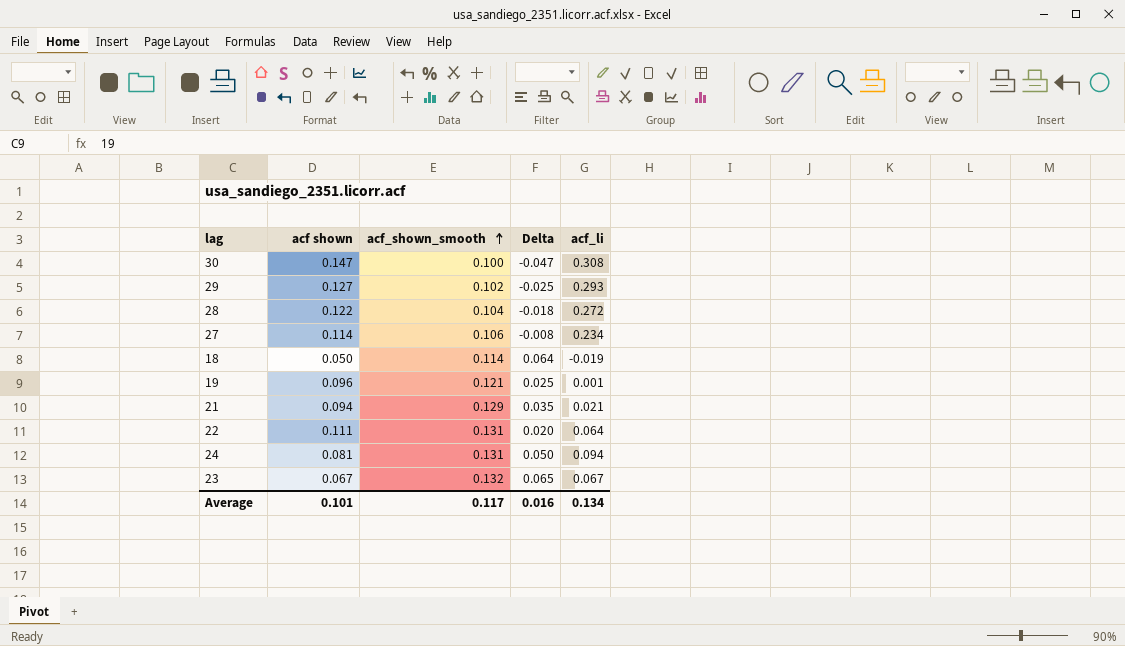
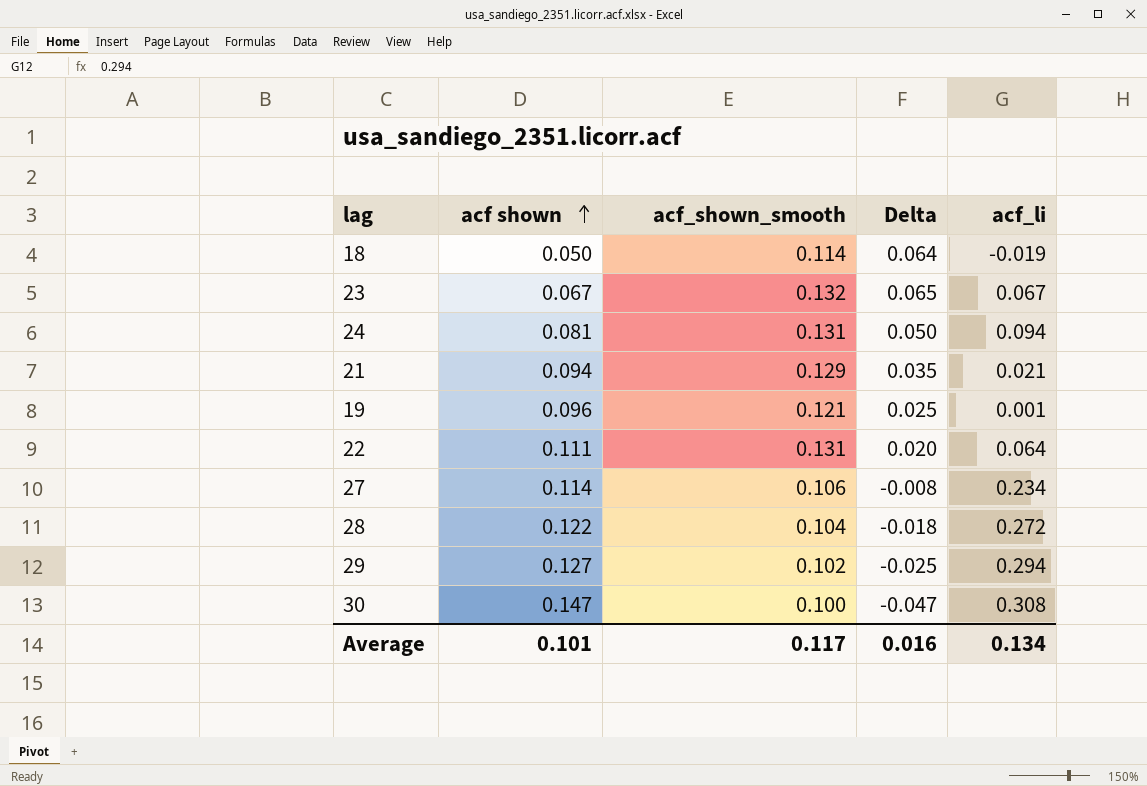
row order: acf_shown_smooth ascending -> acf shown ascending
29 | acf_li: 0.293 -> 0.294

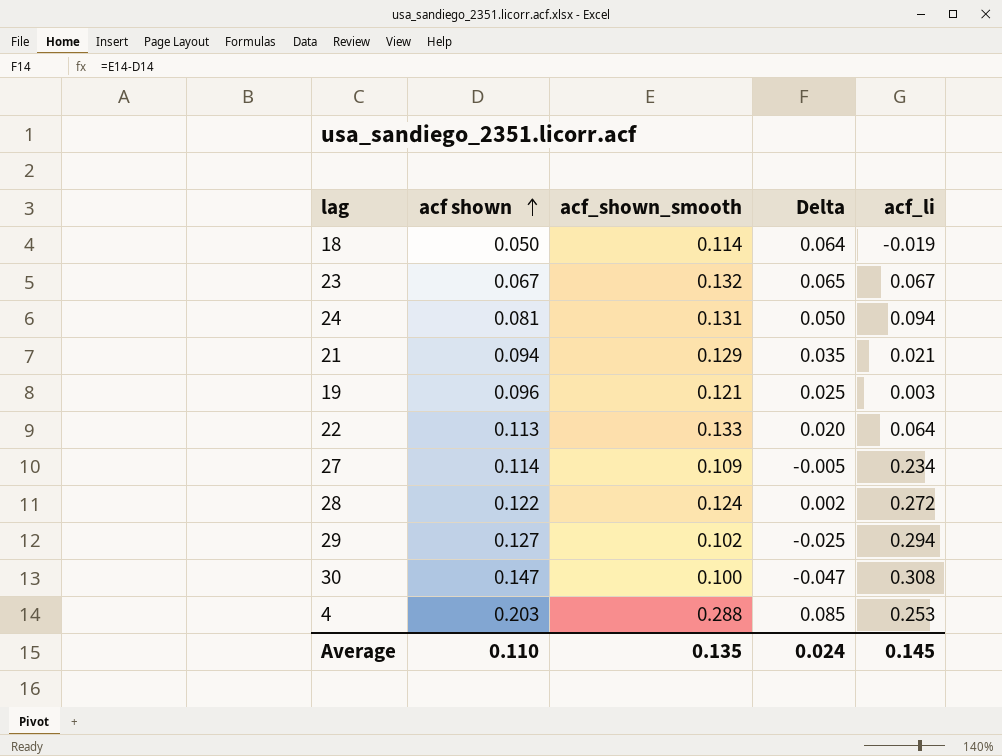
19 | acf_li: 0.001 -> 0.003
22 | acf shown: 0.111 -> 0.113
22 | acf_shown_smooth: 0.131 -> 0.133
27 | acf_shown_smooth: 0.106 -> 0.109
27 | Delta: -0.008 -> -0.005
28 | acf_shown_smooth: 0.104 -> 0.124
28 | Delta: -0.018 -> 0.002
row 4: none -> 0.203 | 0.288 | 0.085 | 0.253
Average | acf shown: 0.101 -> 0.110
Average | acf_shown_smooth: 0.117 -> 0.135
Average | Delta: 0.016 -> 0.024
Average | acf_li: 0.134 -> 0.145

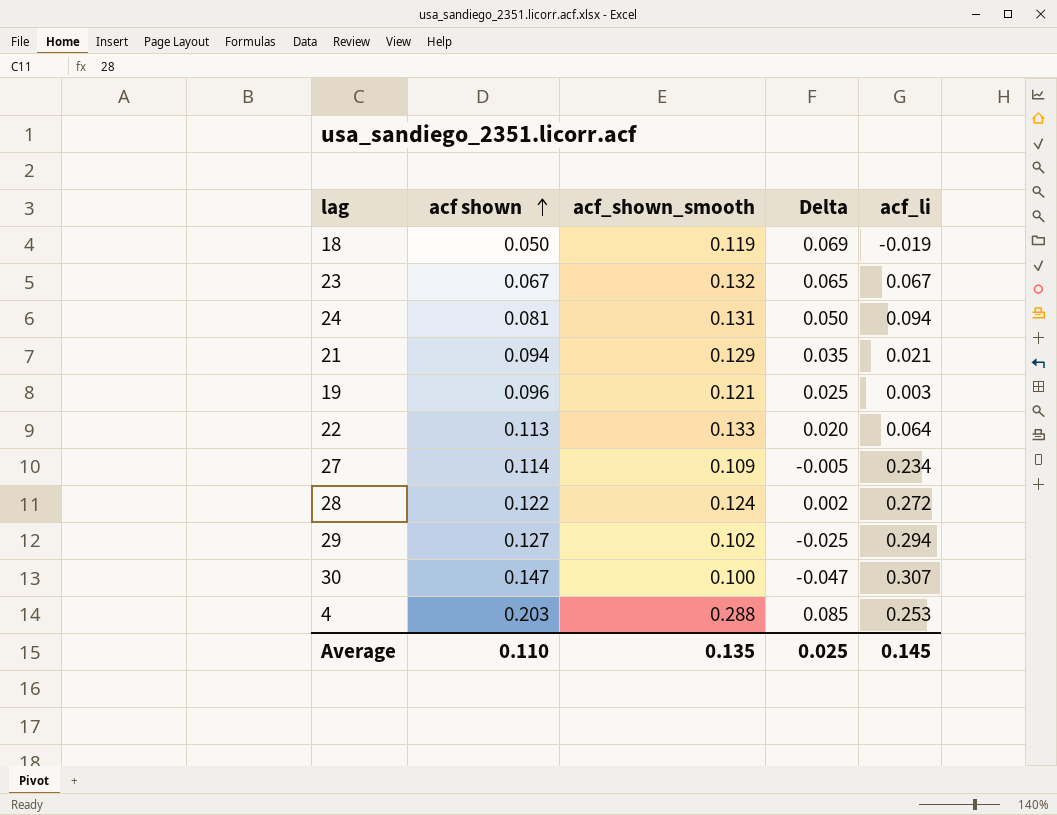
18 | acf_shown_smooth: 0.114 -> 0.119
18 | Delta: 0.064 -> 0.069
30 | acf_li: 0.308 -> 0.307
Average | Delta: 0.024 -> 0.025

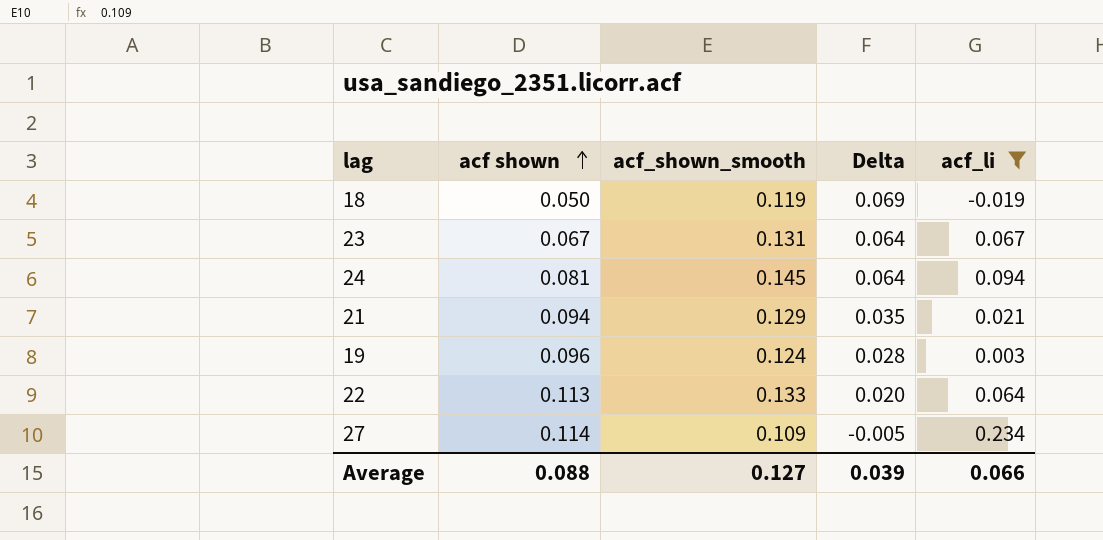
filter: none -> acf_li <= 0.234
23 | acf_shown_smooth: 0.132 -> 0.131
23 | Delta: 0.065 -> 0.064
24 | acf_shown_smooth: 0.131 -> 0.145
24 | Delta: 0.050 -> 0.064
19 | acf_shown_smooth: 0.121 -> 0.124
19 | Delta: 0.025 -> 0.028
Average | acf shown: 0.110 -> 0.088
Average | acf_shown_smooth: 0.135 -> 0.127
Average | Delta: 0.025 -> 0.039
Average | acf_li: 0.145 -> 0.066

